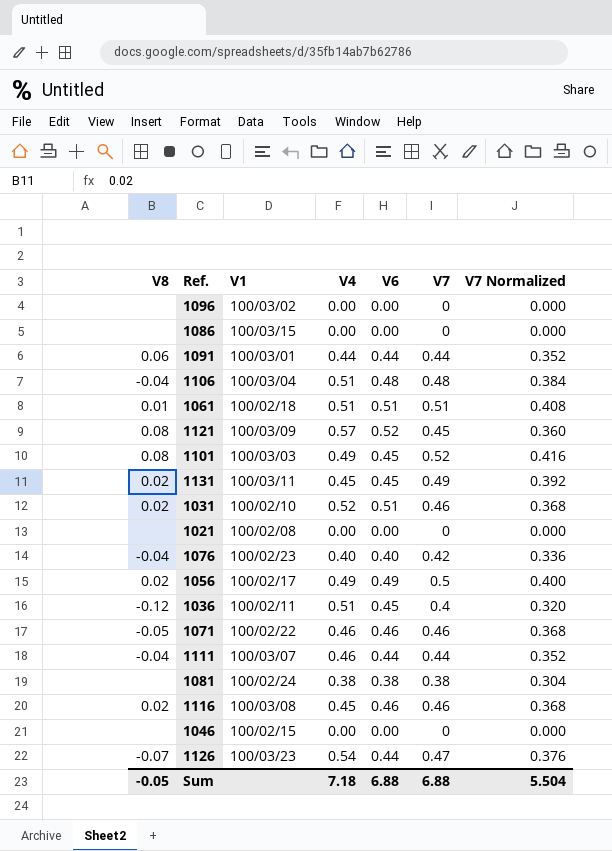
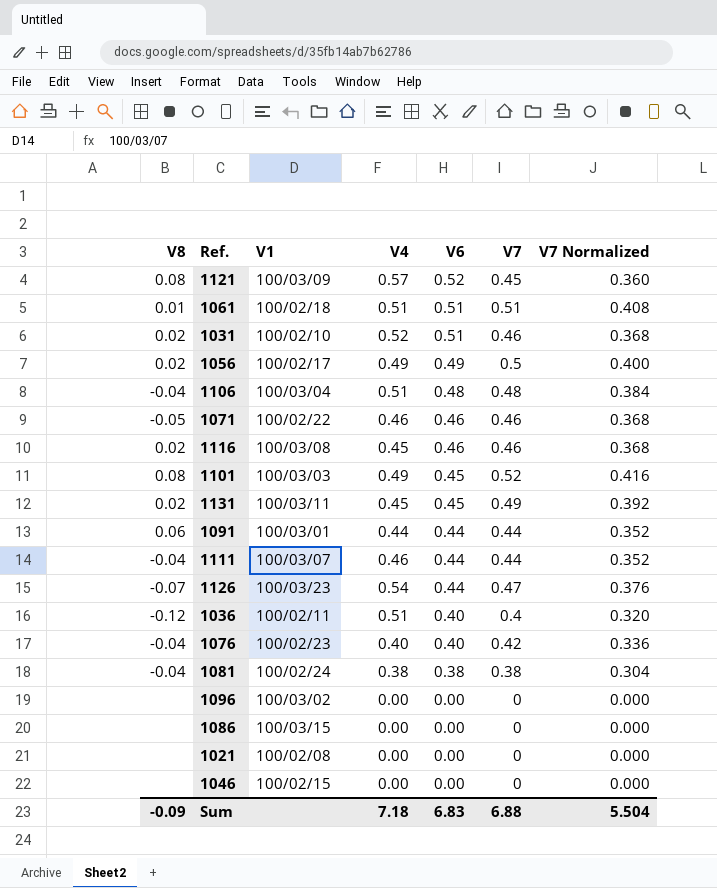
row order: none -> V6 descending
1036 | V6: 0.45 -> 0.40
1081 | V8: none -> -0.04
Sum | V8: -0.05 -> -0.09
Sum | V6: 6.88 -> 6.83

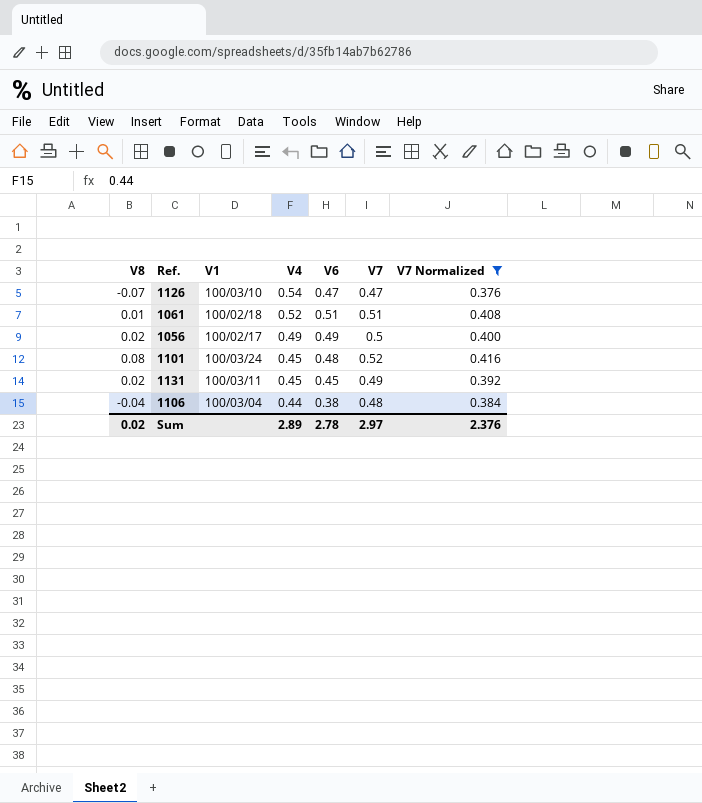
filter: none -> V7 Normalized >= 0.376
row order: V6 descending -> V4 descending
1126 | V1: 100/03/23 -> 100/03/10
1126 | V6: 0.44 -> 0.47
1061 | V4: 0.51 -> 0.52
1101 | V1: 100/03/03 -> 100/03/24
1101 | V4: 0.49 -> 0.45
1101 | V6: 0.45 -> 0.48
1106 | V4: 0.51 -> 0.44
1106 | V6: 0.48 -> 0.38
Sum | V8: -0.09 -> 0.02
Sum | V4: 7.18 -> 2.89
Sum | V6: 6.83 -> 2.78
Sum | V7: 6.88 -> 2.97
Sum | V7 Normalized: 5.504 -> 2.376

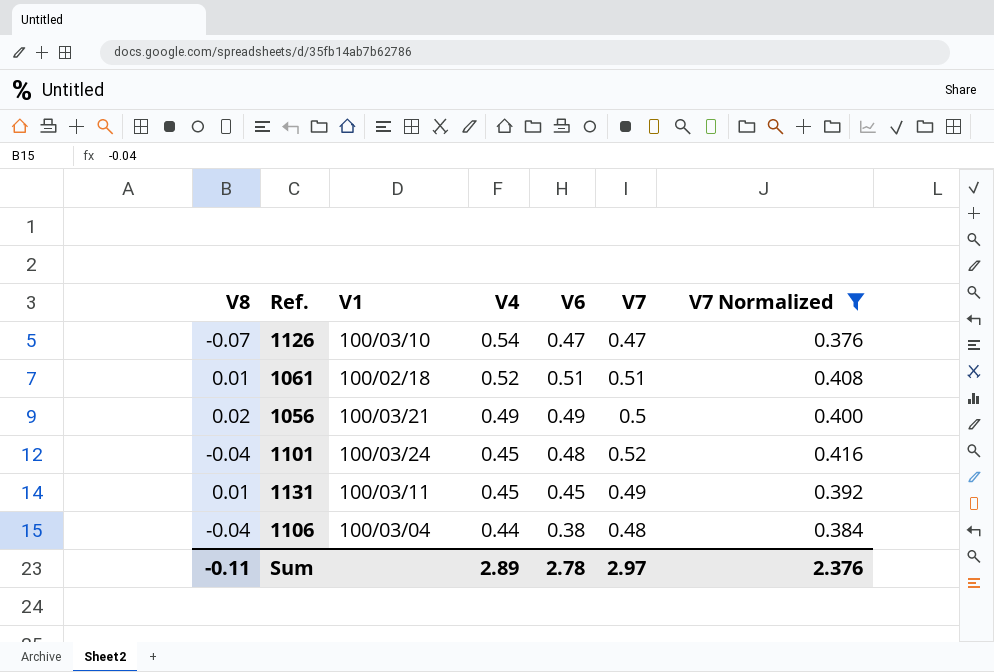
1056 | V1: 100/02/17 -> 100/03/21
1101 | V8: 0.08 -> -0.04
1131 | V8: 0.02 -> 0.01
Sum | V8: 0.02 -> -0.11

